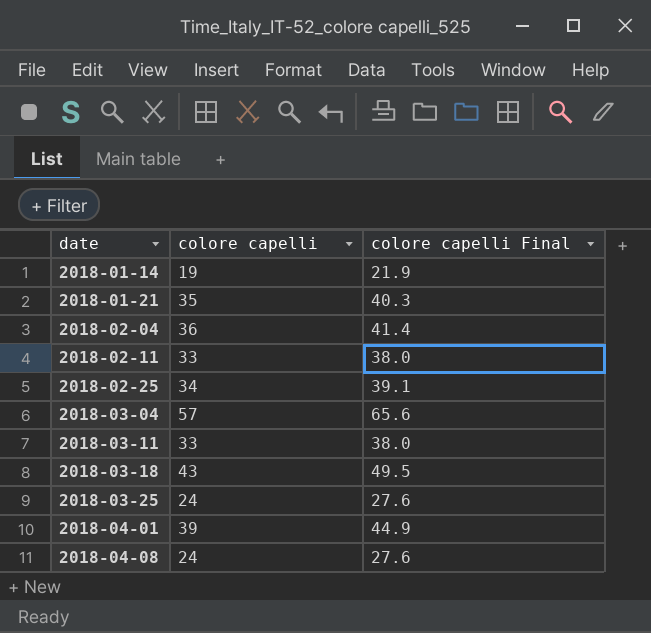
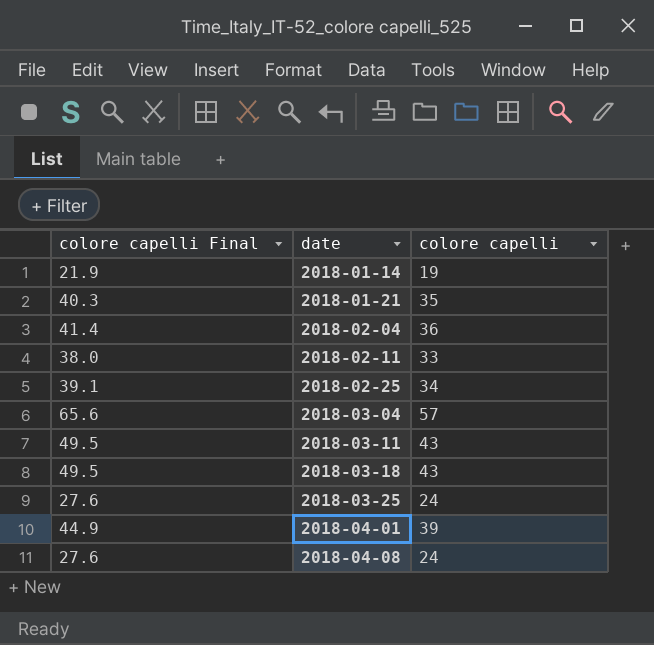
column colore capelli Final | position: 3 -> 1
2018-03-11 | colore capelli Final: 38.0 -> 49.5
2018-03-11 | colore capelli: 33 -> 43

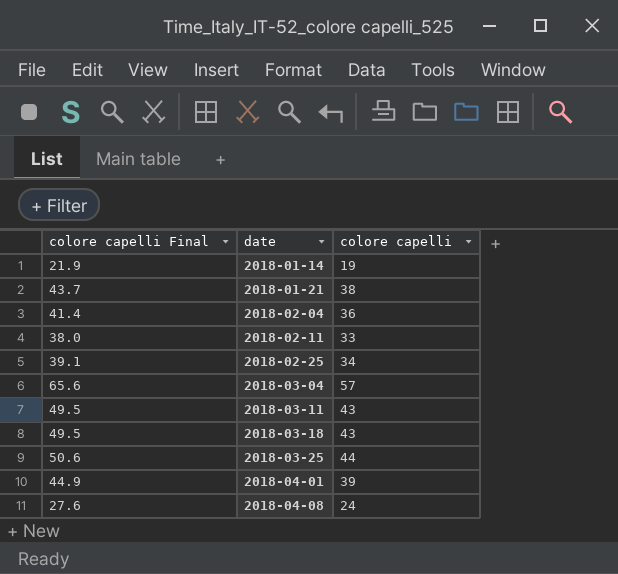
2018-01-21 | colore capelli Final: 40.3 -> 43.7
2018-01-21 | colore capelli: 35 -> 38
2018-03-25 | colore capelli Final: 27.6 -> 50.6
2018-03-25 | colore capelli: 24 -> 44

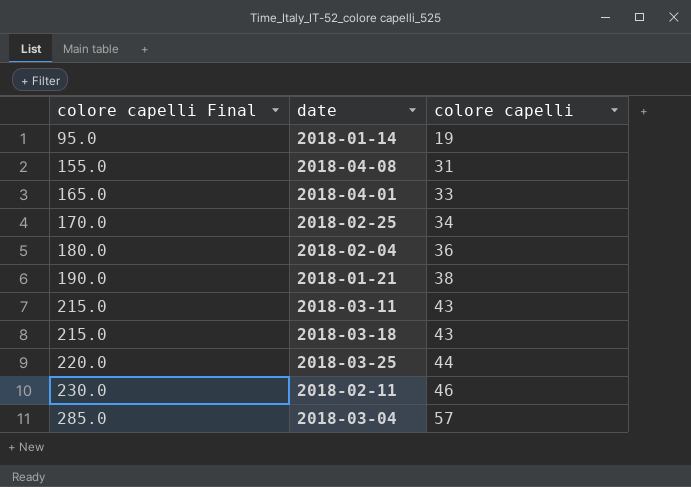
row order: date ascending -> colore capelli Final ascending
column colore capelli Final | formula: [colore capelli] * 1.15 -> [colore capelli] * 5
2018-04-08 | colore capelli: 24 -> 31
2018-04-01 | colore capelli: 39 -> 33
2018-02-11 | colore capelli: 33 -> 46

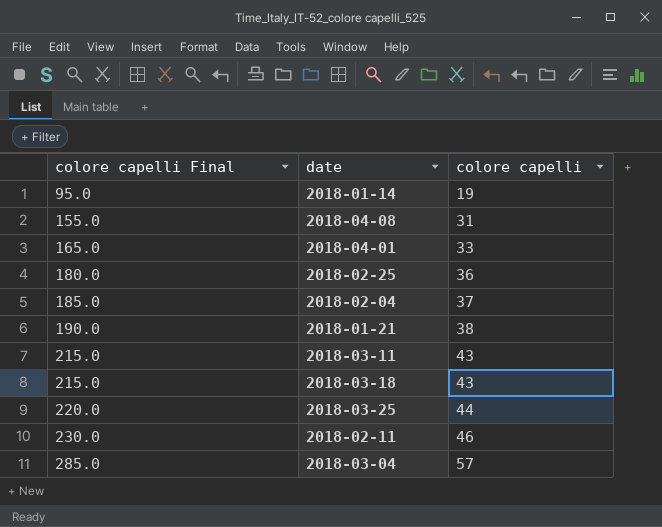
2018-02-25 | colore capelli Final: 170.0 -> 180.0
2018-02-25 | colore capelli: 34 -> 36
2018-02-04 | colore capelli Final: 180.0 -> 185.0
2018-02-04 | colore capelli: 36 -> 37

